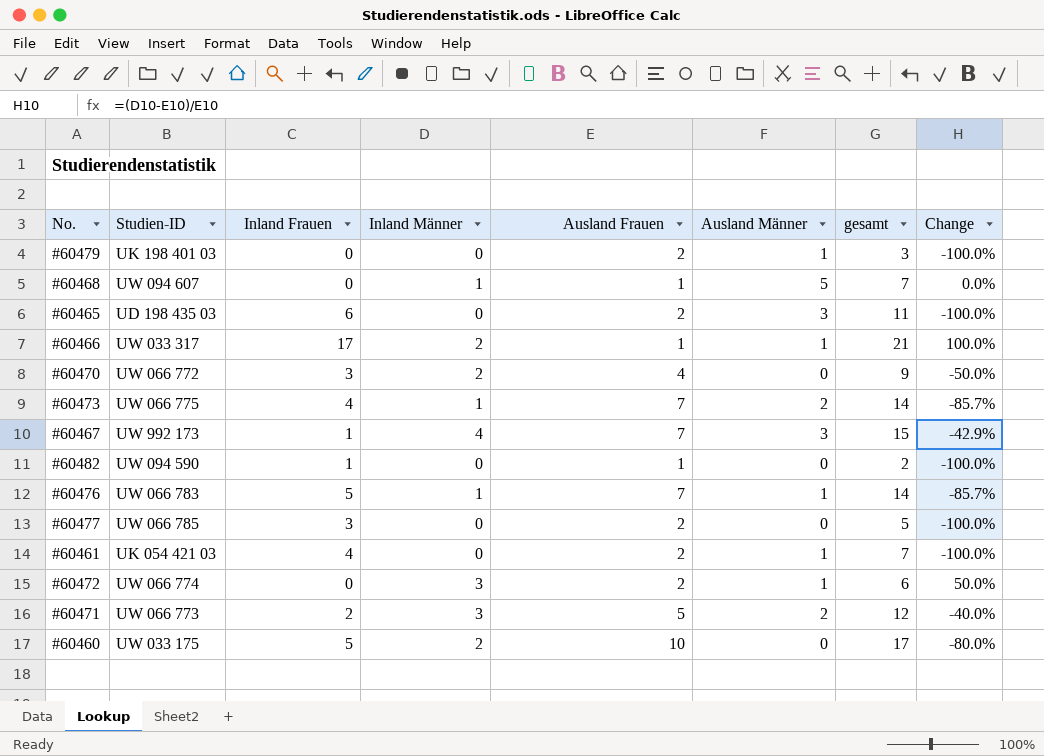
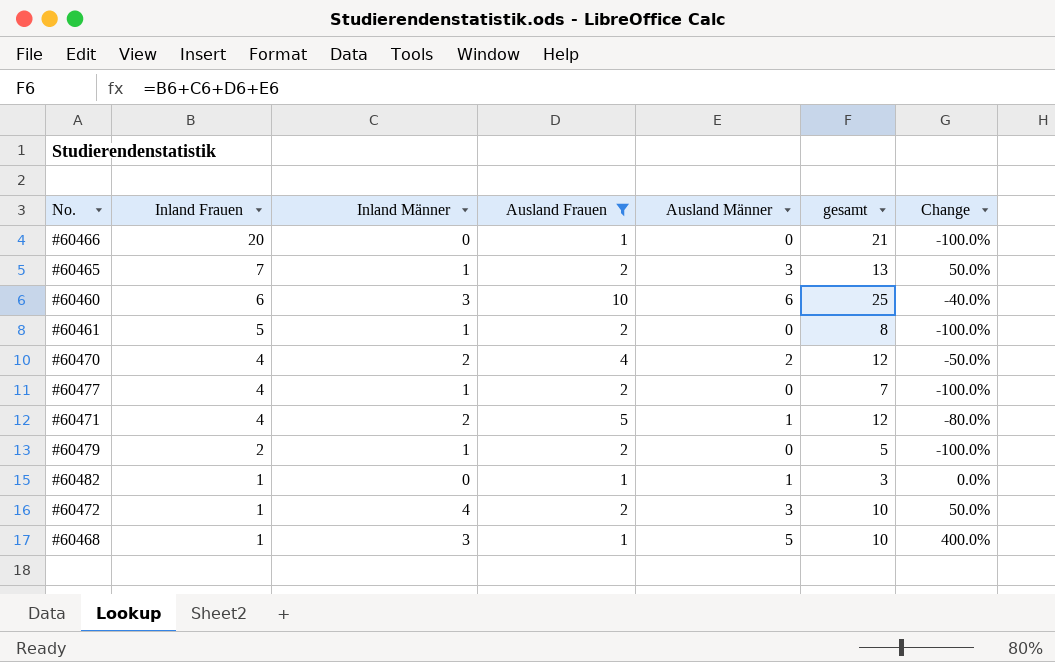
filter: none -> Ausland Frauen != 7
row order: none -> Inland Frauen descending
column Studien-ID | position: 2 -> none
column Change | formula: ([Inland Männer] - [Ausland Frauen]) / [Ausland Frauen] -> ([Ausland Männer] - [Ausland Frauen]) / [Ausland Frauen]
#60466 | Inland Frauen: 17 -> 20
#60466 | Inland Männer: 2 -> 0
#60466 | Ausland Männer: 1 -> 0
#60465 | Inland Frauen: 6 -> 7
#60465 | Inland Männer: 0 -> 1
#60465 | gesamt: 11 -> 13
#60460 | Inland Frauen: 5 -> 6
#60460 | Inland Männer: 2 -> 3
#60460 | Ausland Männer: 0 -> 6
#60460 | gesamt: 17 -> 25
#60461 | Inland Frauen: 4 -> 5
#60461 | Inland Männer: 0 -> 1
#60461 | Ausland Männer: 1 -> 0
#60461 | gesamt: 7 -> 8
#60470 | Inland Frauen: 3 -> 4
#60470 | Ausland Männer: 0 -> 2
#60470 | gesamt: 9 -> 12
#60477 | Inland Frauen: 3 -> 4
#60477 | Inland Männer: 0 -> 1
#60477 | gesamt: 5 -> 7
#60471 | Inland Frauen: 2 -> 4
#60471 | Inland Männer: 3 -> 2
#60471 | Ausland Männer: 2 -> 1
#60479 | Inland Frauen: 0 -> 2
#60479 | Inland Männer: 0 -> 1
#60479 | Ausland Männer: 1 -> 0
#60479 | gesamt: 3 -> 5
#60482 | Ausland Männer: 0 -> 1
#60482 | gesamt: 2 -> 3
#60472 | Inland Frauen: 0 -> 1
#60472 | Inland Männer: 3 -> 4
#60472 | Ausland Männer: 1 -> 3
#60472 | gesamt: 6 -> 10
#60468 | Inland Frauen: 0 -> 1
#60468 | Inland Männer: 1 -> 3
#60468 | gesamt: 7 -> 10

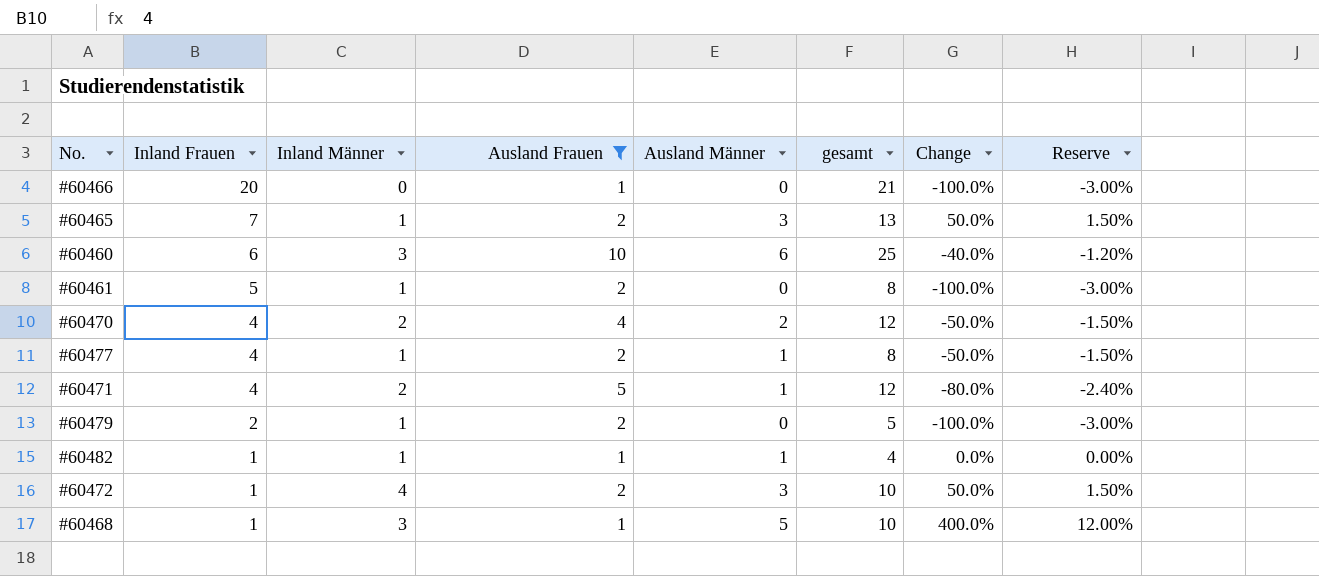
column Reserve | formula: none -> [Change] * 0.03
#60477 | Ausland Männer: 0 -> 1
#60477 | gesamt: 7 -> 8
#60477 | Change: -100.0% -> -50.0%
#60482 | Inland Männer: 0 -> 1
#60482 | gesamt: 3 -> 4

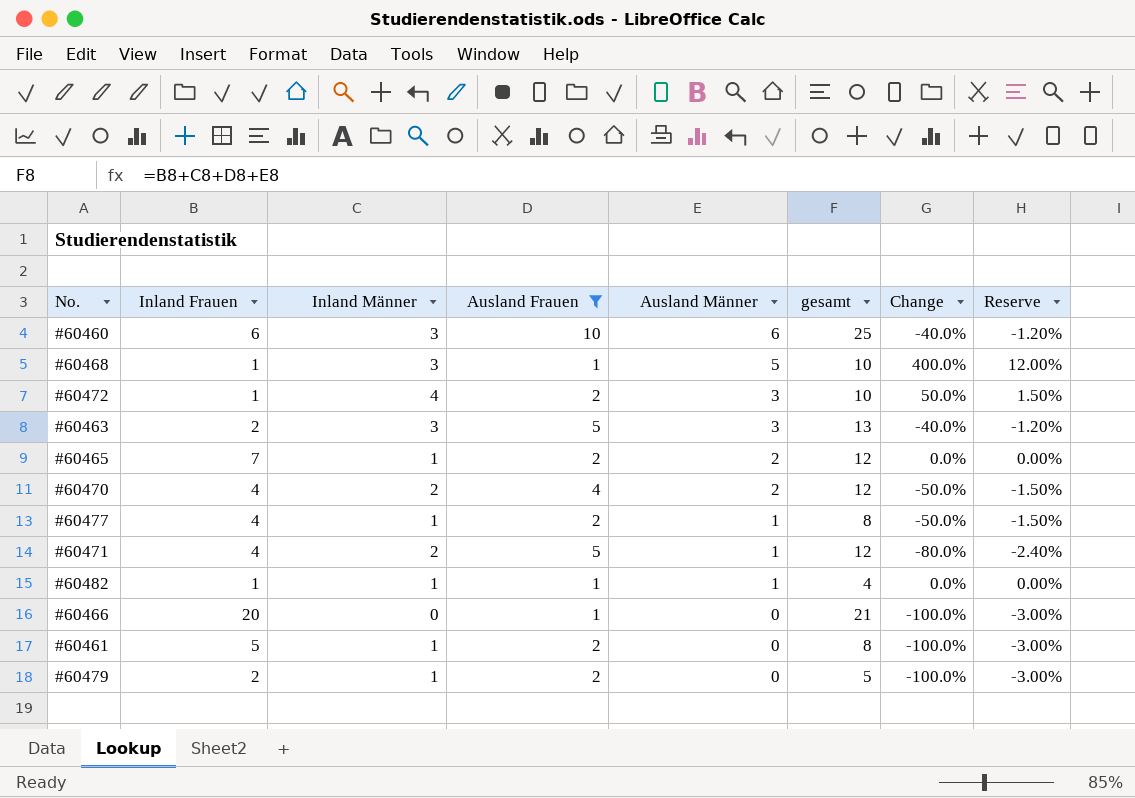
row order: Inland Frauen descending -> Ausland Männer descending
row #60463: none -> 2 | 3 | 5 | 3 | 13 | -40.0% | -1.20%
#60465 | Ausland Männer: 3 -> 2
#60465 | gesamt: 13 -> 12
#60465 | Change: 50.0% -> 0.0%
#60465 | Reserve: 1.50% -> 0.00%

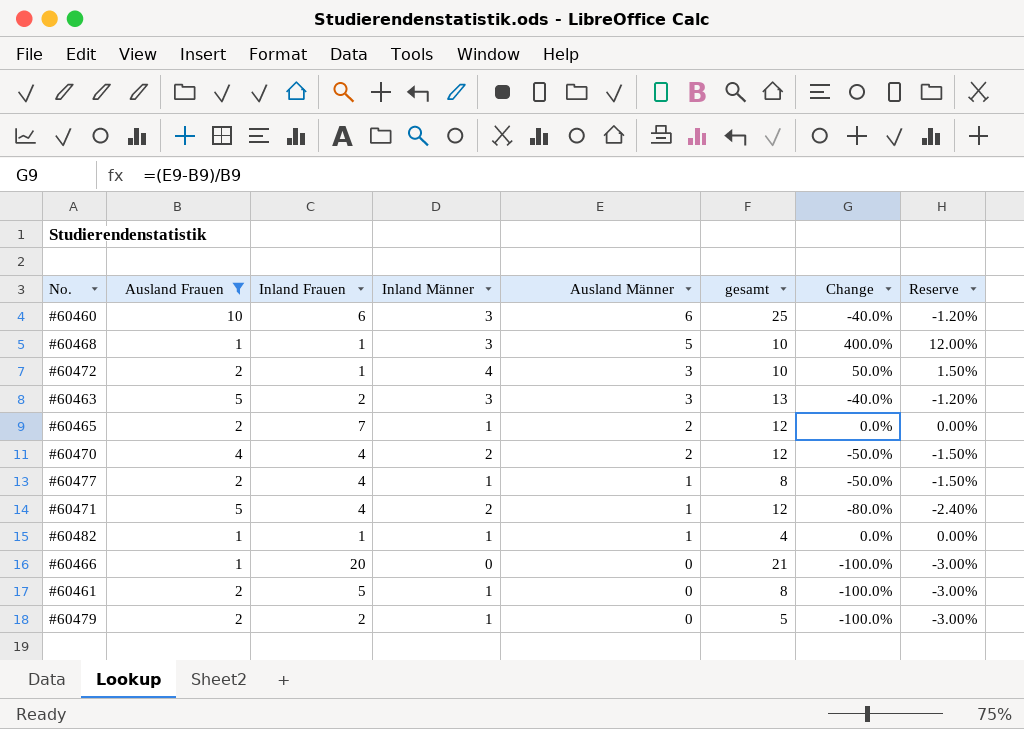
column Ausland Frauen | position: 4 -> 2

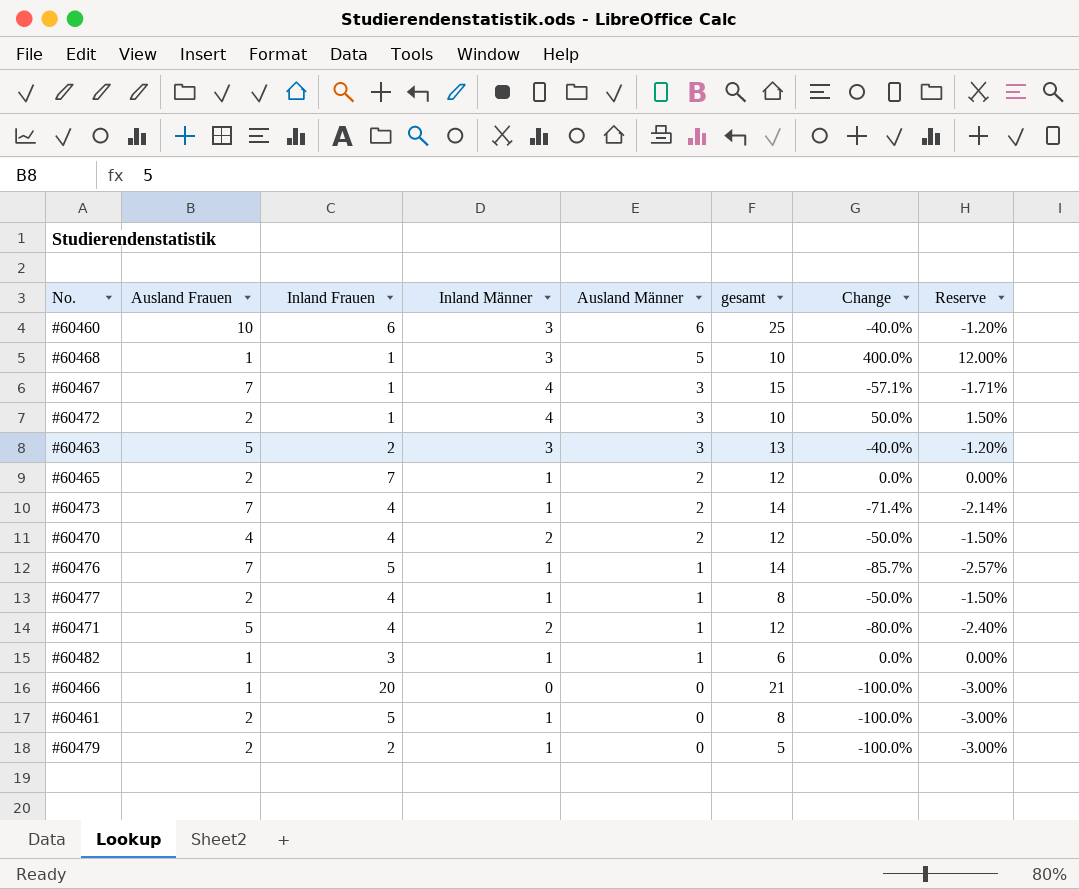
filter: Ausland Frauen != 7 -> none
#60482 | Inland Frauen: 1 -> 3
#60482 | gesamt: 4 -> 6

